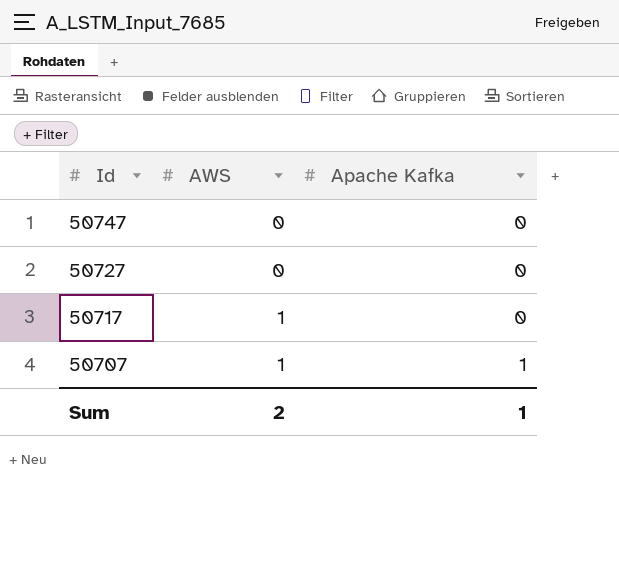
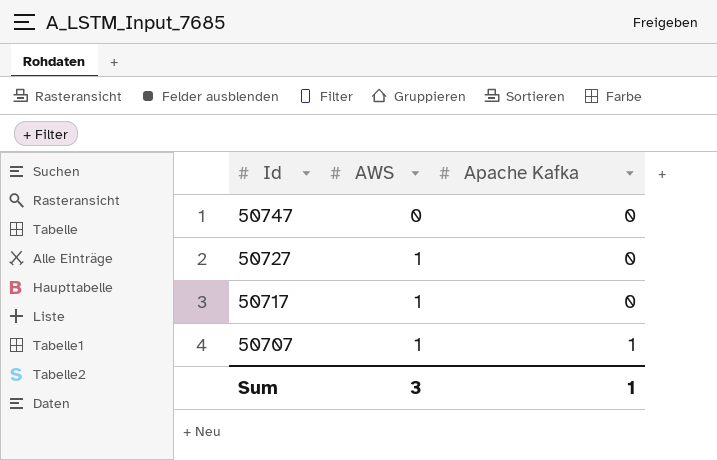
50727 | AWS: 0 -> 1
Sum | AWS: 2 -> 3

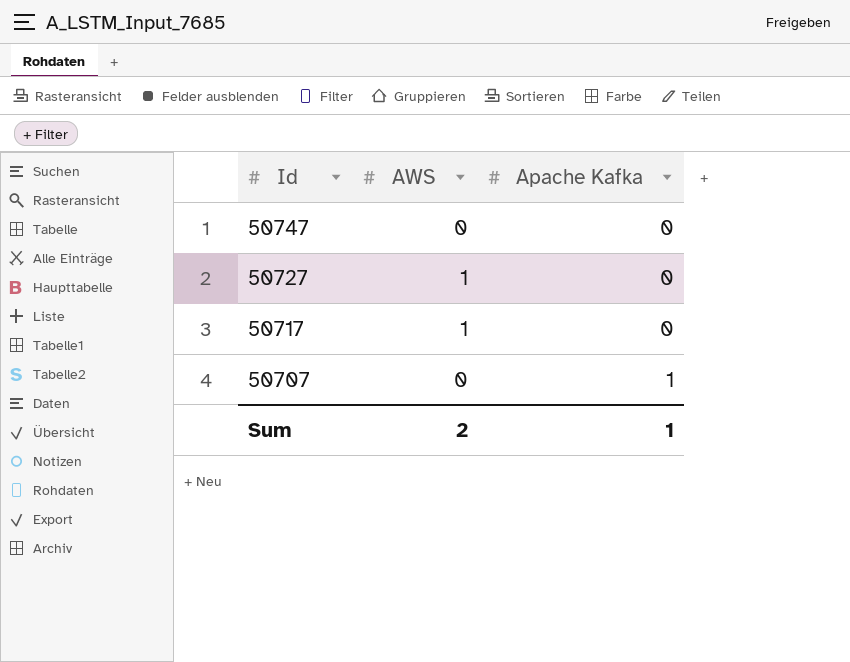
50707 | AWS: 1 -> 0
Sum | AWS: 3 -> 2

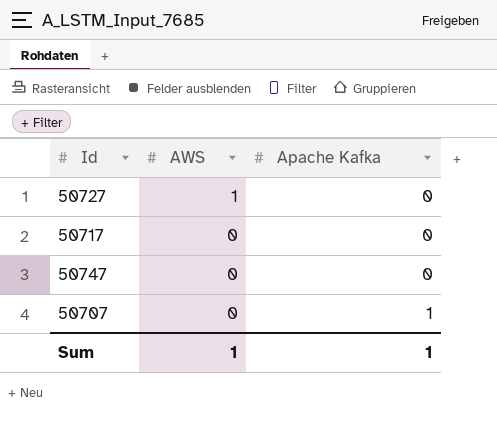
row order: Id descending -> AWS descending
50717 | AWS: 1 -> 0
Sum | AWS: 2 -> 1

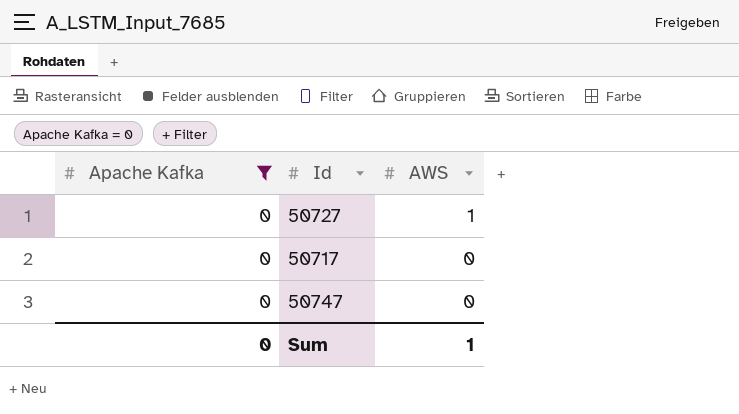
filter: none -> Apache Kafka = 0
column Apache Kafka | position: 3 -> 1
Sum | Apache Kafka: 1 -> 0

